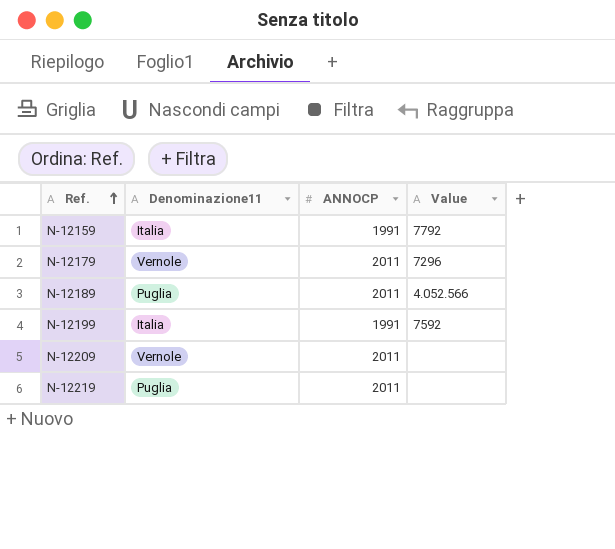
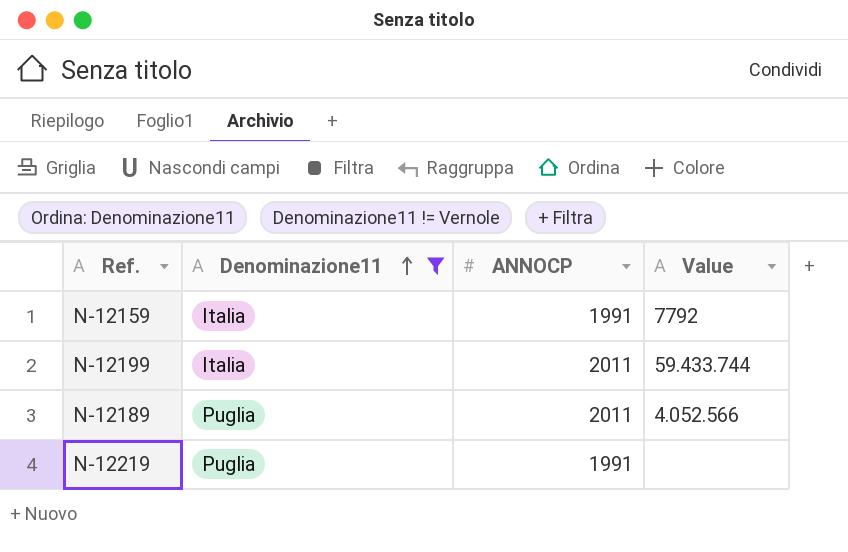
filter: none -> Denominazione11 != Vernole
row order: Ref. ascending -> Denominazione11 ascending
N-12199 | ANNOCP: 1991 -> 2011
N-12199 | Value: 7592 -> 59.433.744
N-12219 | ANNOCP: 2011 -> 1991

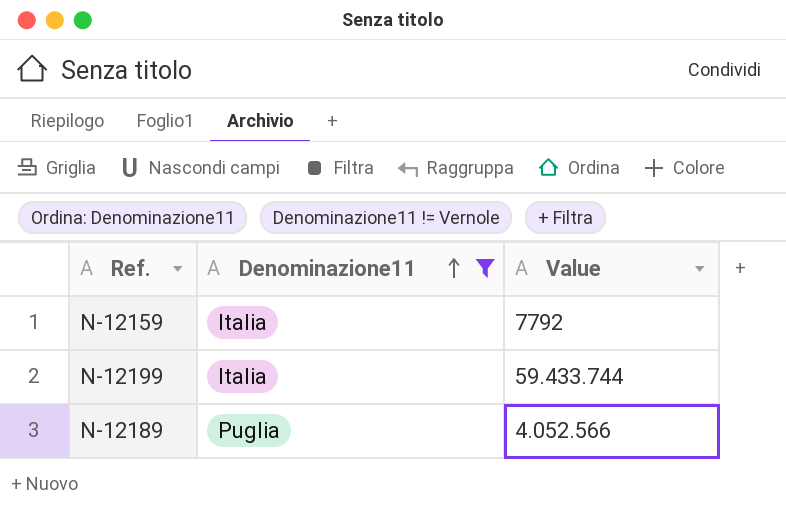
column ANNOCP | position: 3 -> none
row N-12219: Puglia | 1991 | none -> none

